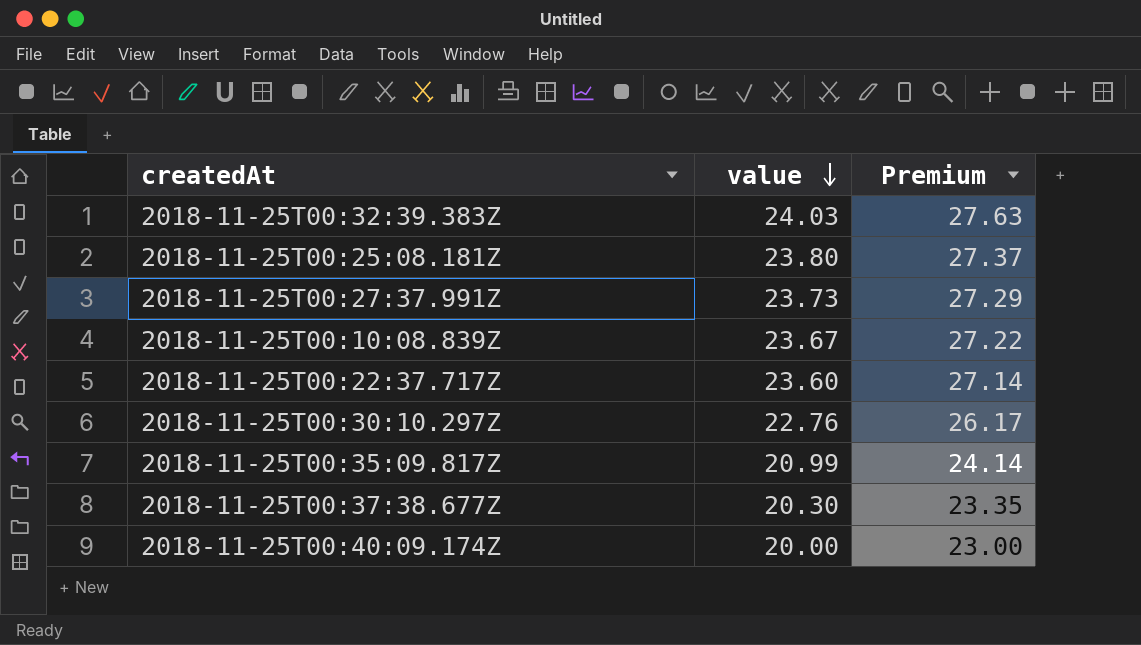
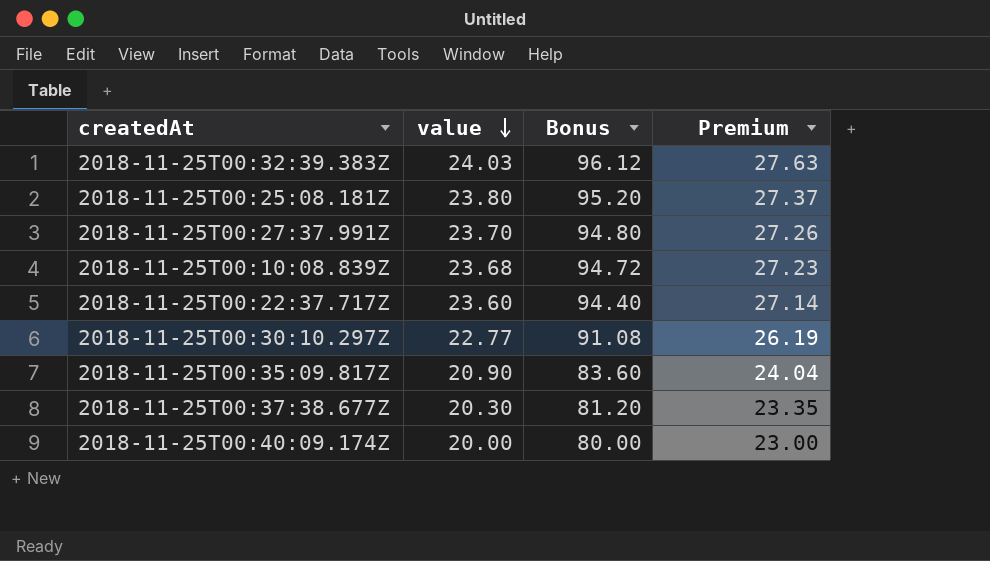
column Bonus | formula: none -> [value] * 4
2018-11-25T00:27:37.991Z | value: 23.73 -> 23.70
2018-11-25T00:27:37.991Z | Premium: 27.29 -> 27.26
2018-11-25T00:10:08.839Z | value: 23.67 -> 23.68
2018-11-25T00:10:08.839Z | Premium: 27.22 -> 27.23
2018-11-25T00:30:10.297Z | value: 22.76 -> 22.77
2018-11-25T00:30:10.297Z | Premium: 26.17 -> 26.19
2018-11-25T00:35:09.817Z | value: 20.99 -> 20.90
2018-11-25T00:35:09.817Z | Premium: 24.14 -> 24.04

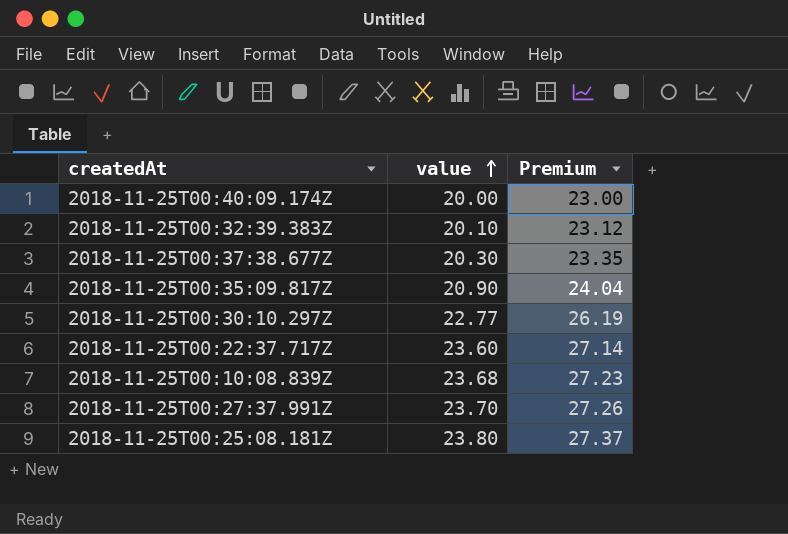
row order: value descending -> value ascending
column Bonus | formula: [value] * 4 -> none
2018-11-25T00:32:39.383Z | value: 24.03 -> 20.10
2018-11-25T00:32:39.383Z | Premium: 27.63 -> 23.12

